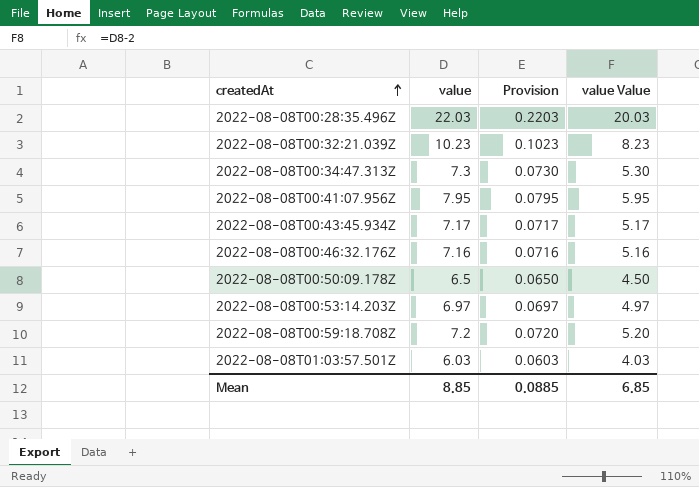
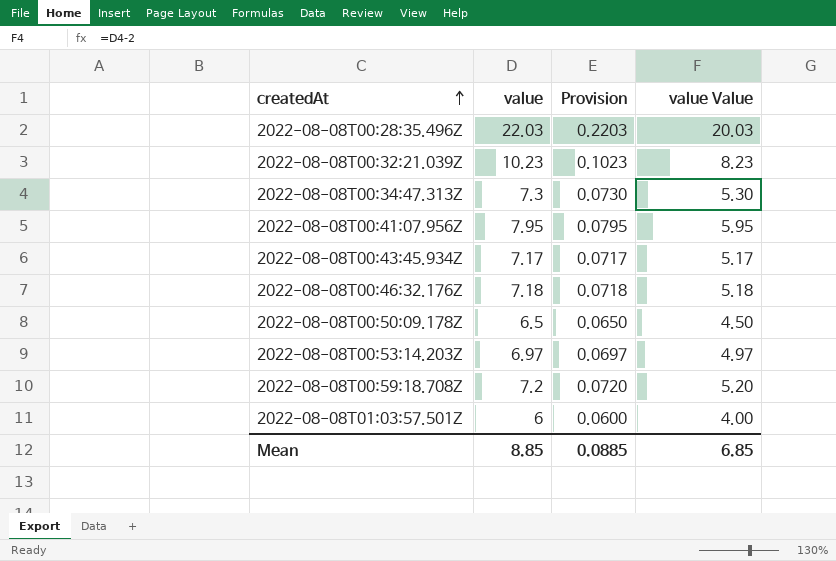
2022-08-08T00:46:32.176Z | value: 7.16 -> 7.18
2022-08-08T00:46:32.176Z | Provision: 0.0716 -> 0.0718
2022-08-08T00:46:32.176Z | value Value: 5.16 -> 5.18
2022-08-08T01:03:57.501Z | value: 6.03 -> 6
2022-08-08T01:03:57.501Z | Provision: 0.0603 -> 0.0600
2022-08-08T01:03:57.501Z | value Value: 4.03 -> 4.00

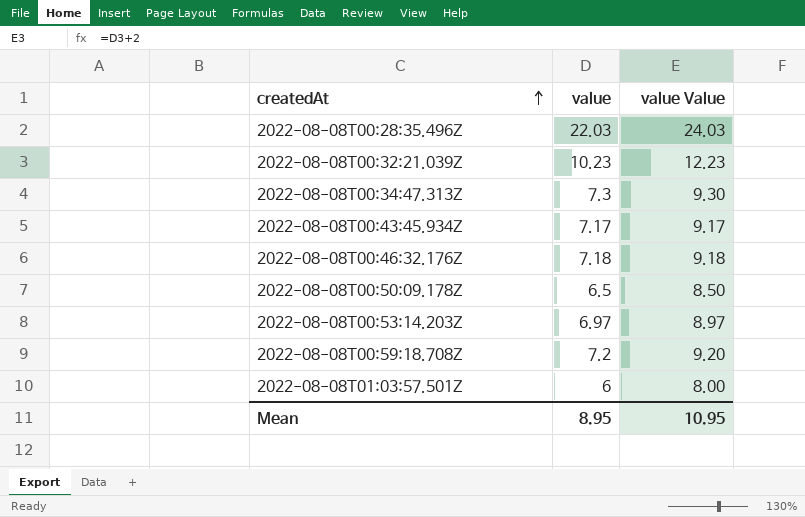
column Provision | formula: [value] * 0.01 -> none
column value Value | formula: [value] - 2 -> [value] + 2
row 2022-08-08T00:41:07.956Z: 7.95 | 0.0795 | 5.95 -> none
Mean | value: 8.85 -> 8.95
Mean | value Value: 6.85 -> 10.95

